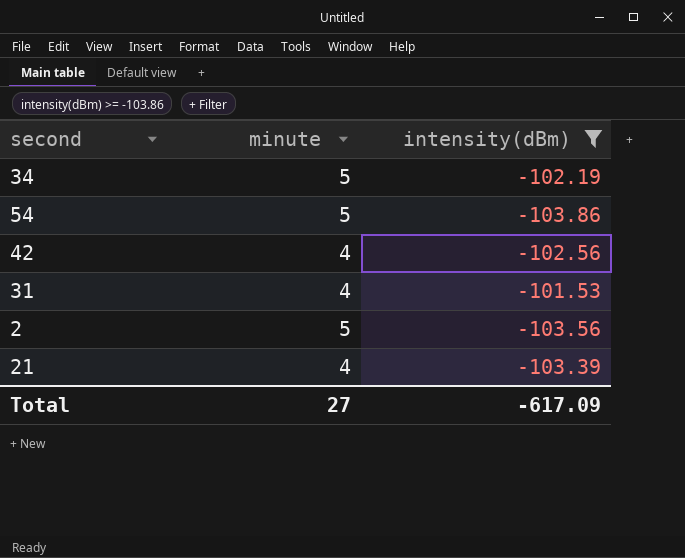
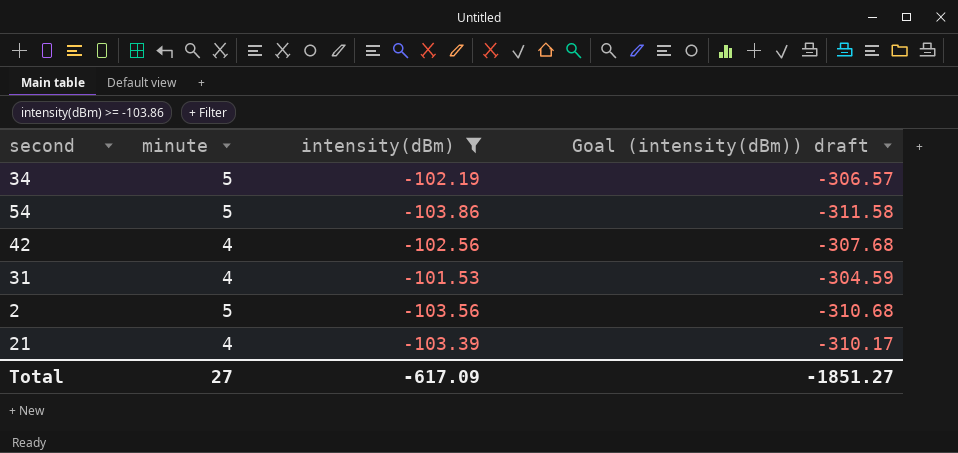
column Goal (intensity(dBm)) draft | formula: none -> [intensity(dBm)] * 3

